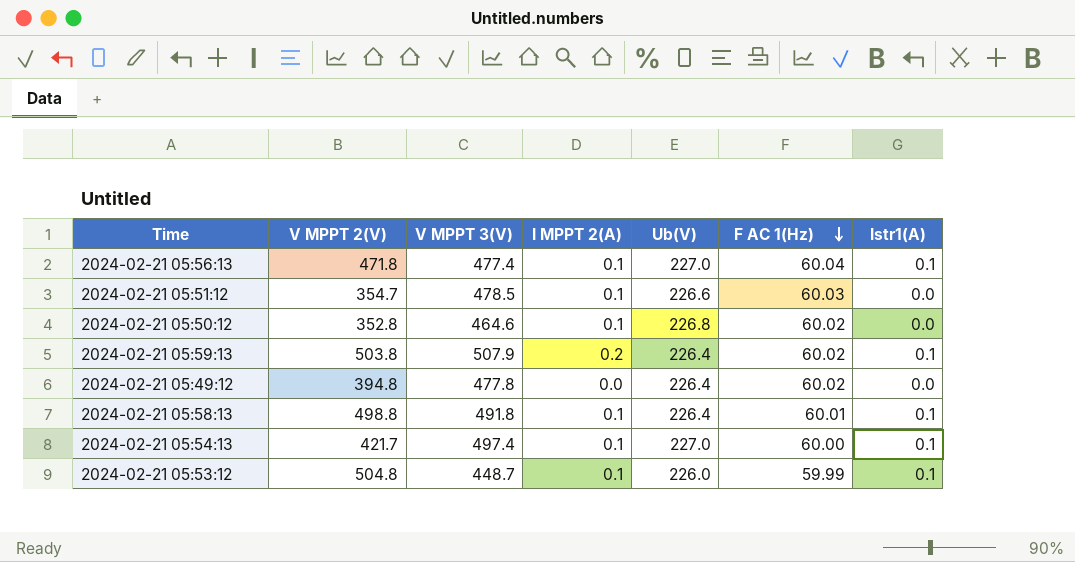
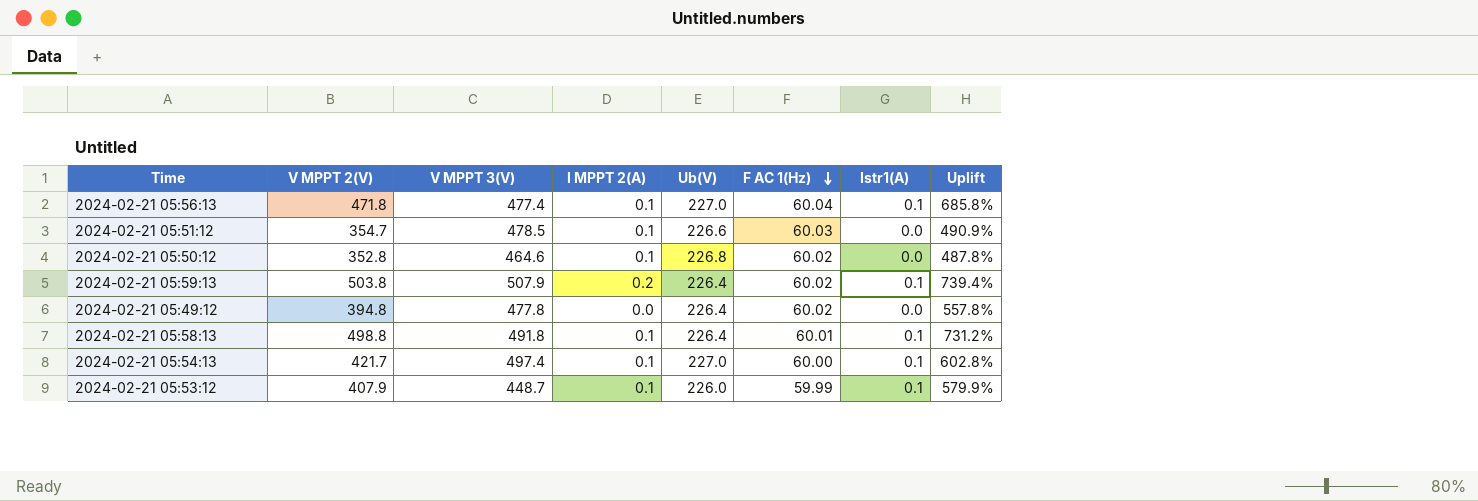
column Uplift | formula: none -> ([V MPPT 2(V)] - [F AC 1(Hz)]) / [F AC 1(Hz)]
2024-02-21 05:53:12 | V MPPT 2(V): 504.8 -> 407.9

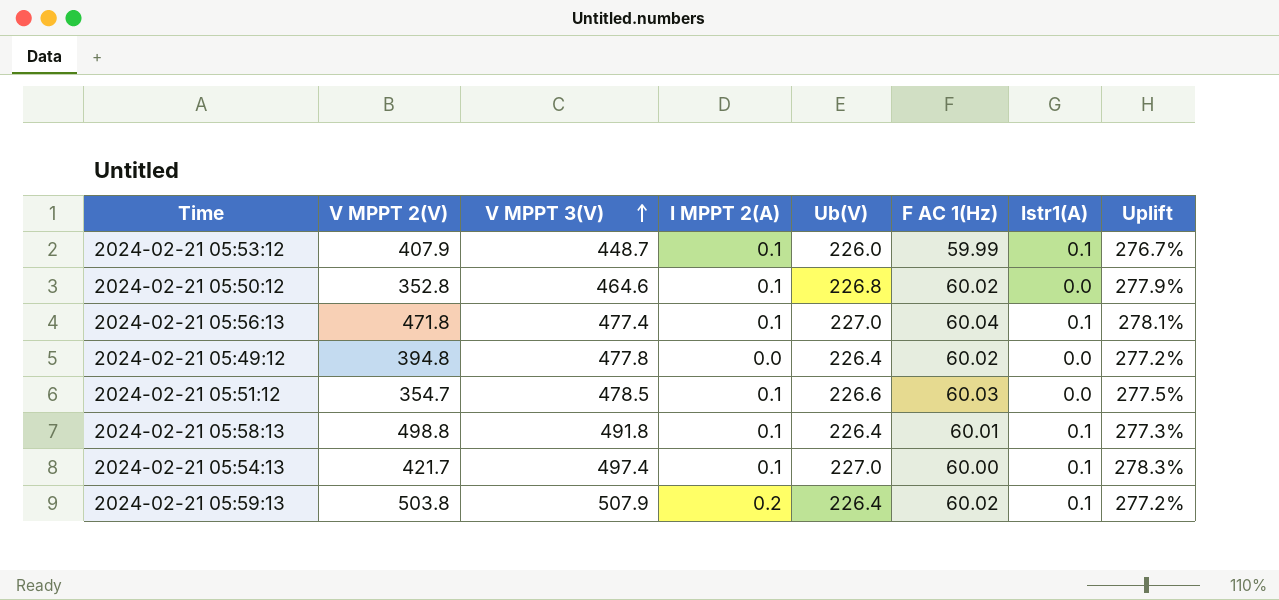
row order: F AC 1(Hz) descending -> V MPPT 3(V) ascending
column Uplift | formula: ([V MPPT 2(V)] - [F AC 1(Hz)]) / [F AC 1(Hz)] -> ([Ub(V)] - [F AC 1(Hz)]) / [F AC 1(Hz)]

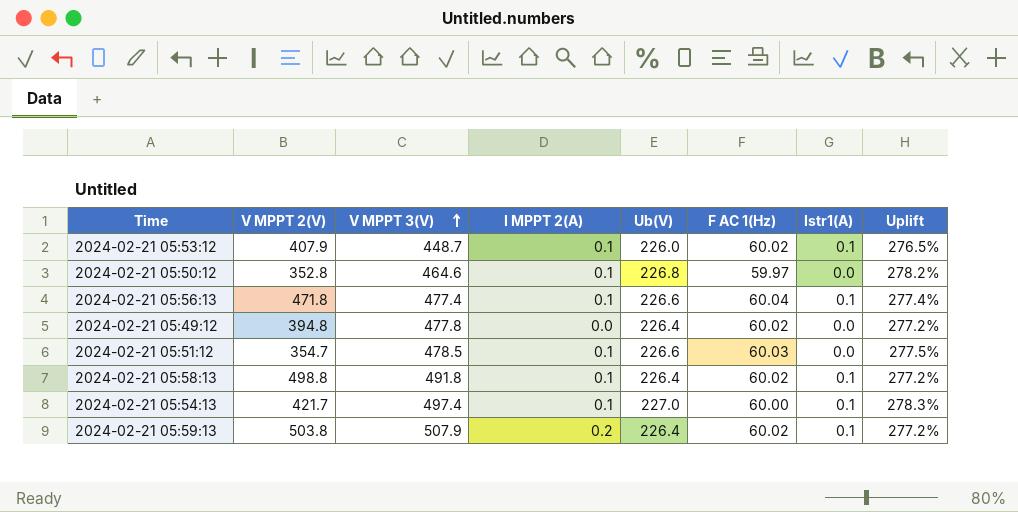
2024-02-21 05:53:12 | F AC 1(Hz): 59.99 -> 60.02
2024-02-21 05:53:12 | Uplift: 276.7% -> 276.5%
2024-02-21 05:50:12 | F AC 1(Hz): 60.02 -> 59.97
2024-02-21 05:50:12 | Uplift: 277.9% -> 278.2%
2024-02-21 05:56:13 | Ub(V): 227.0 -> 226.6
2024-02-21 05:56:13 | Uplift: 278.1% -> 277.4%
2024-02-21 05:58:13 | F AC 1(Hz): 60.01 -> 60.02
2024-02-21 05:58:13 | Uplift: 277.3% -> 277.2%

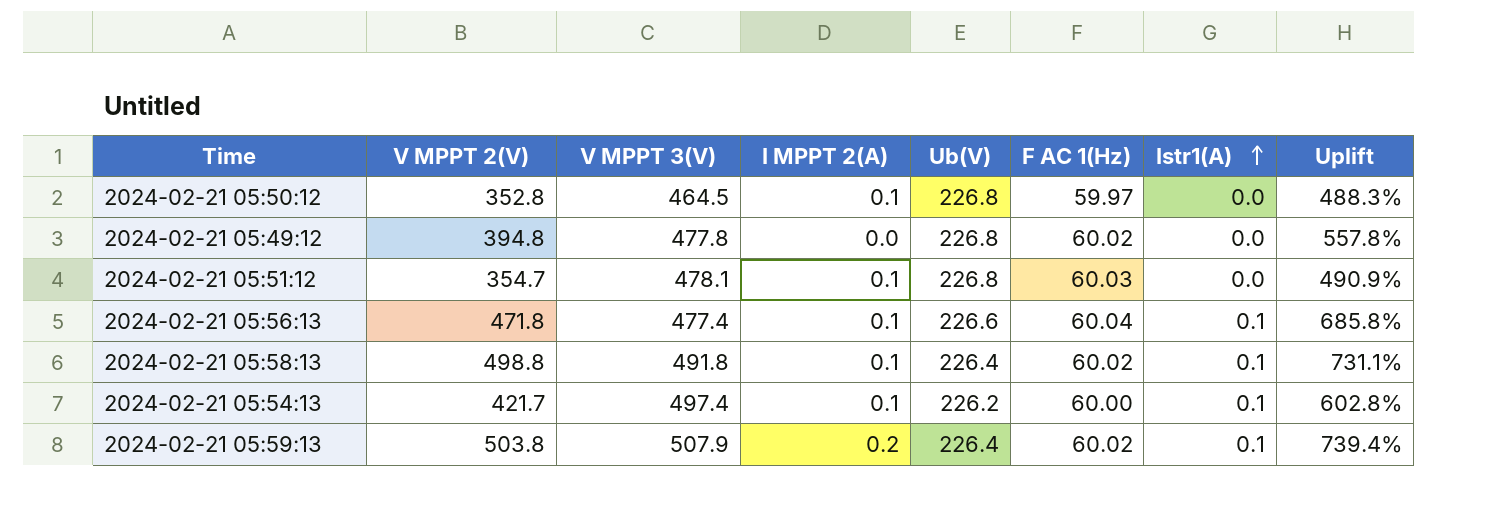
row order: V MPPT 3(V) ascending -> Istr1(A) ascending
column Uplift | formula: ([Ub(V)] - [F AC 1(Hz)]) / [F AC 1(Hz)] -> ([V MPPT 2(V)] - [F AC 1(Hz)]) / [F AC 1(Hz)]
row 2024-02-21 05:53:12: 407.9 | 448.7 | 0.1 | 226.0 | 60.02 | 0.1 | 276.5% -> none
2024-02-21 05:50:12 | V MPPT 3(V): 464.6 -> 464.5
2024-02-21 05:49:12 | Ub(V): 226.4 -> 226.8
2024-02-21 05:51:12 | V MPPT 3(V): 478.5 -> 478.1
2024-02-21 05:51:12 | Ub(V): 226.6 -> 226.8
2024-02-21 05:54:13 | Ub(V): 227.0 -> 226.2

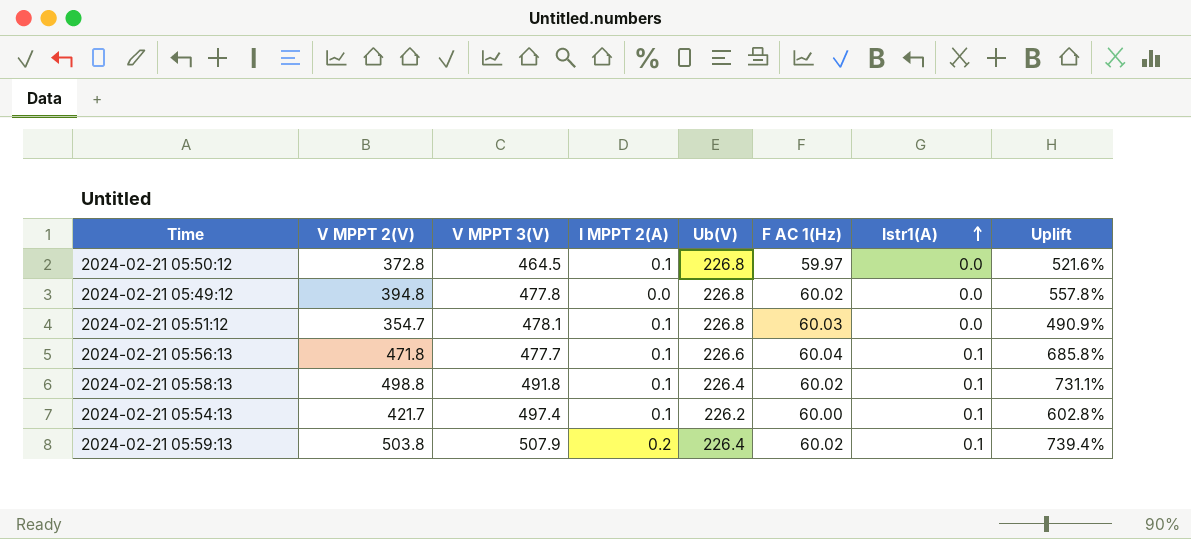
2024-02-21 05:50:12 | V MPPT 2(V): 352.8 -> 372.8
2024-02-21 05:50:12 | Uplift: 488.3% -> 521.6%
2024-02-21 05:56:13 | V MPPT 3(V): 477.4 -> 477.7

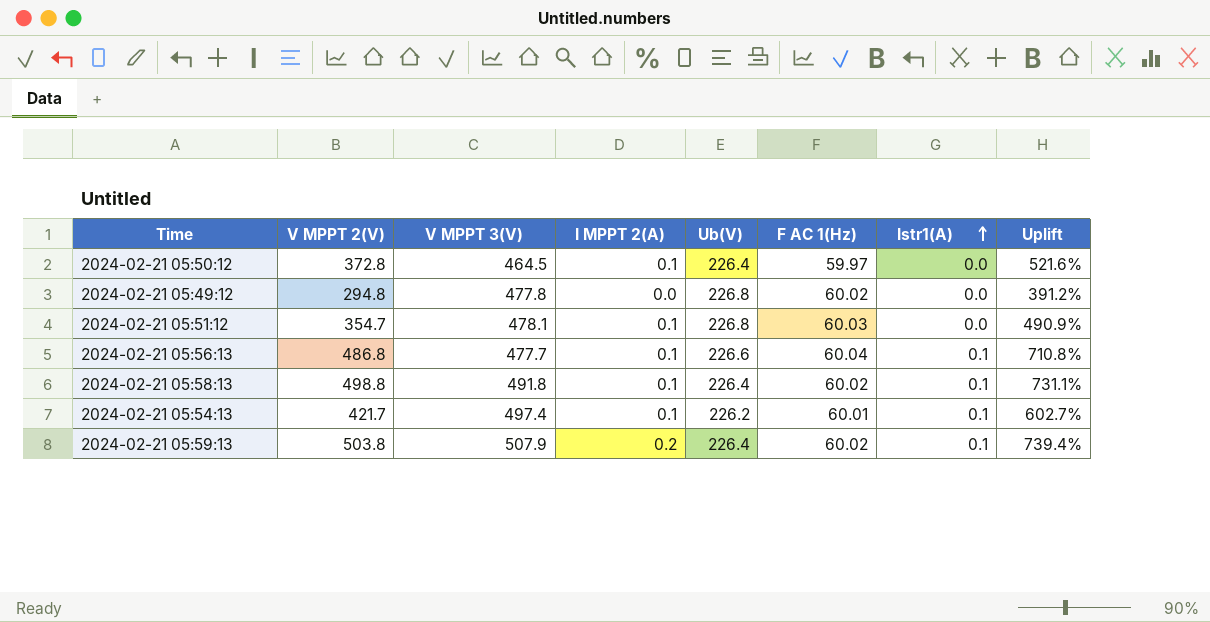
2024-02-21 05:50:12 | Ub(V): 226.8 -> 226.4
2024-02-21 05:49:12 | V MPPT 2(V): 394.8 -> 294.8
2024-02-21 05:49:12 | Uplift: 557.8% -> 391.2%
2024-02-21 05:56:13 | V MPPT 2(V): 471.8 -> 486.8
2024-02-21 05:56:13 | Uplift: 685.8% -> 710.8%
2024-02-21 05:54:13 | F AC 1(Hz): 60.00 -> 60.01
2024-02-21 05:54:13 | Uplift: 602.8% -> 602.7%

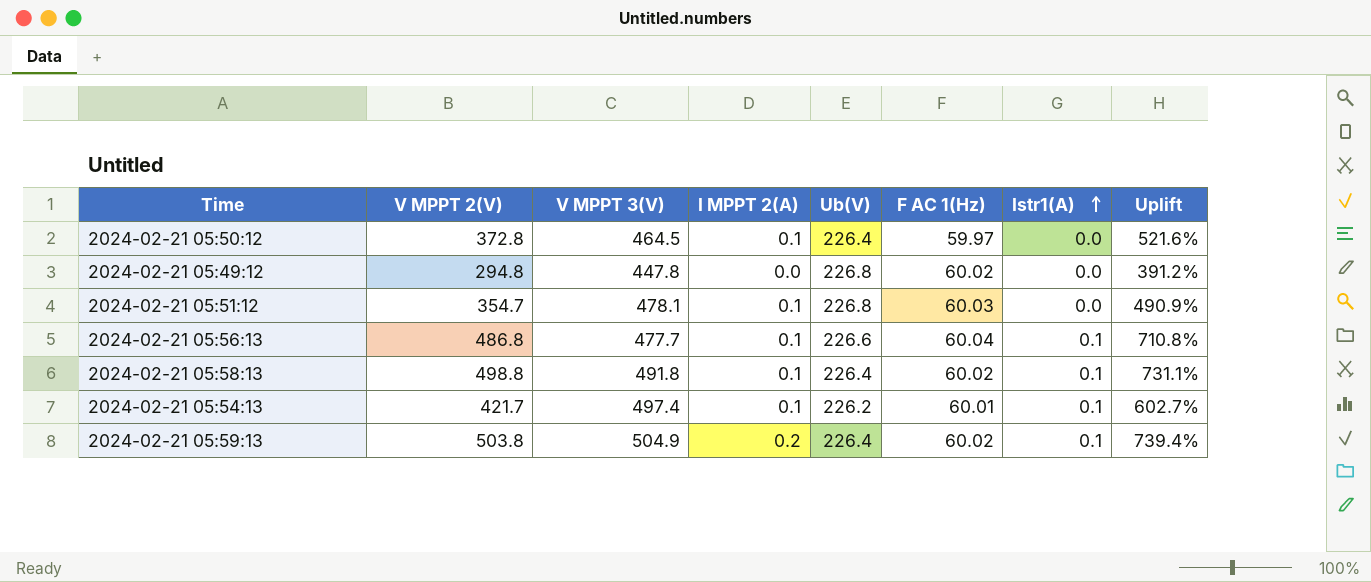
2024-02-21 05:49:12 | V MPPT 3(V): 477.8 -> 447.8
2024-02-21 05:59:13 | V MPPT 3(V): 507.9 -> 504.9

